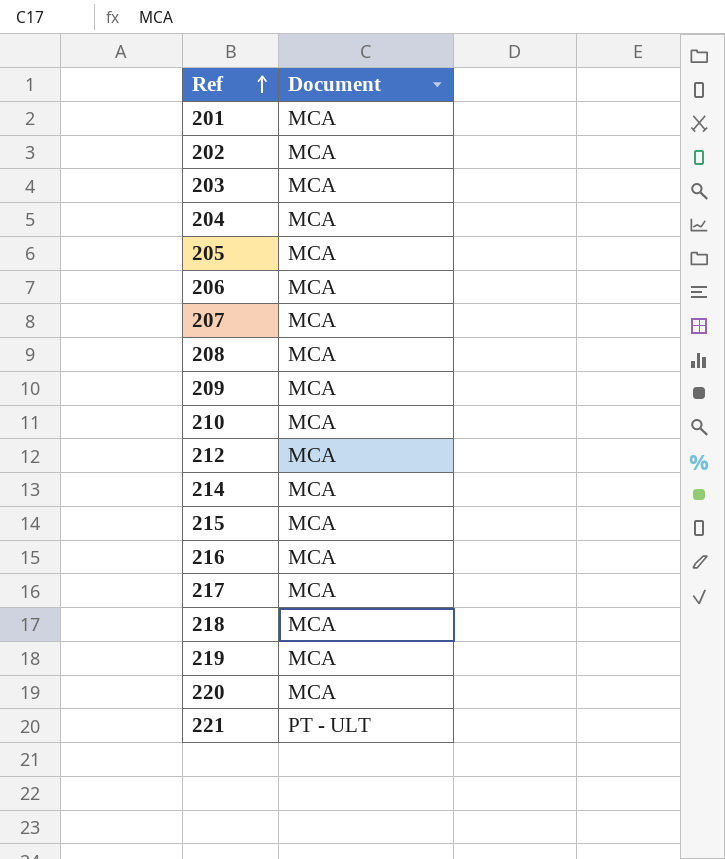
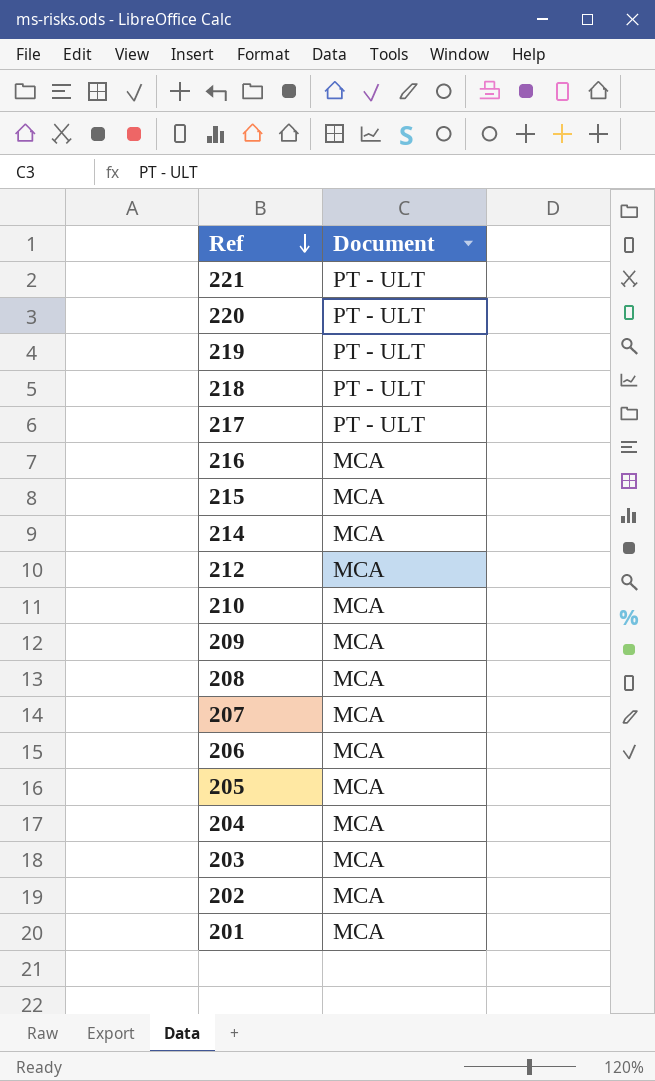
row order: Ref ascending -> Ref descending
220 | Document: MCA -> PT - ULT
219 | Document: MCA -> PT - ULT
218 | Document: MCA -> PT - ULT
217 | Document: MCA -> PT - ULT

